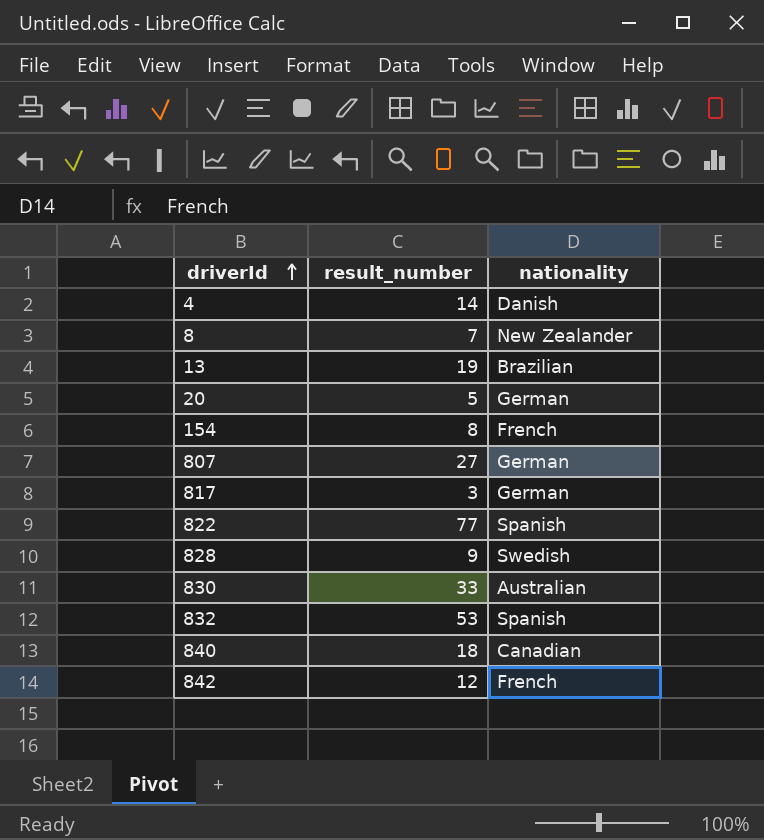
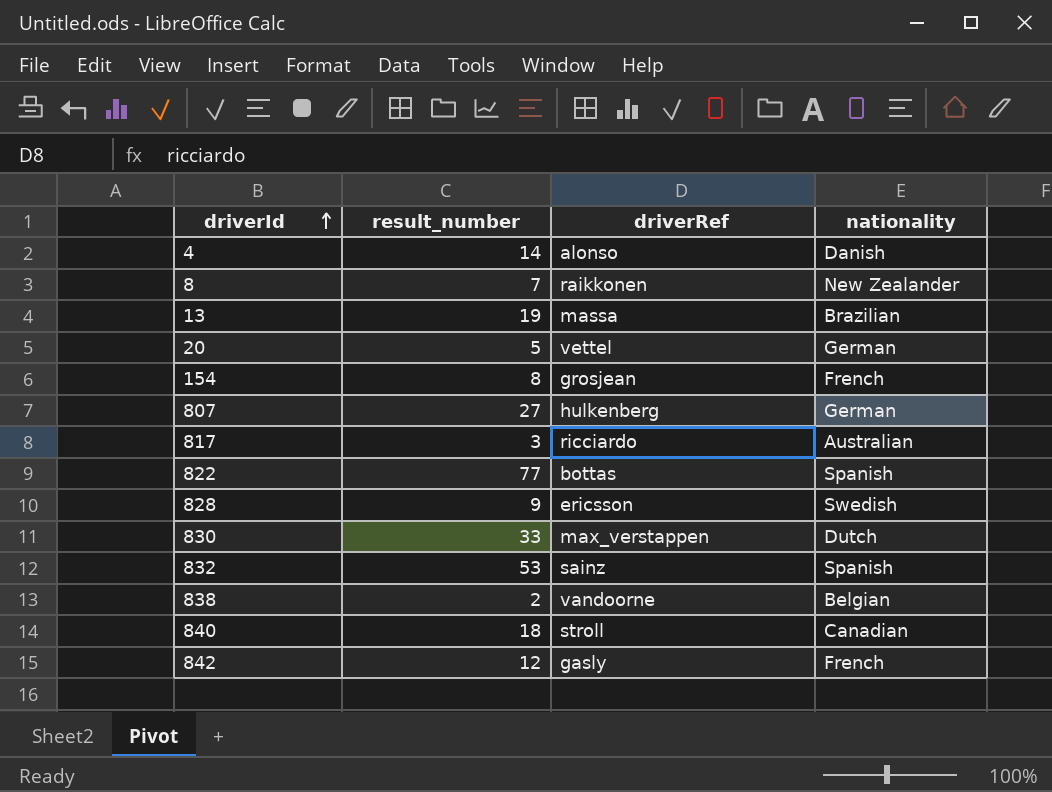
column driverRef | position: none -> 3
817 | nationality: German -> Australian
830 | nationality: Australian -> Dutch
row 838: none -> 2 | vandoorne | Belgian

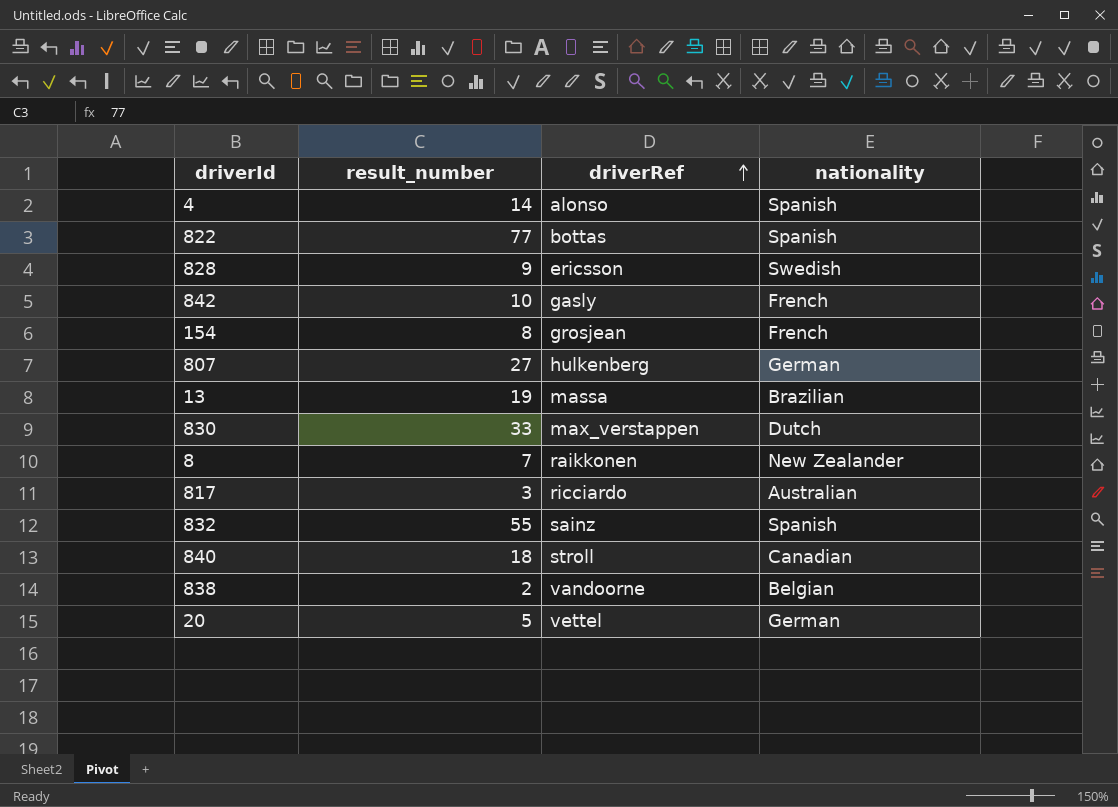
row order: driverId ascending -> driverRef ascending
4 | nationality: Danish -> Spanish
842 | result_number: 12 -> 10
832 | result_number: 53 -> 55

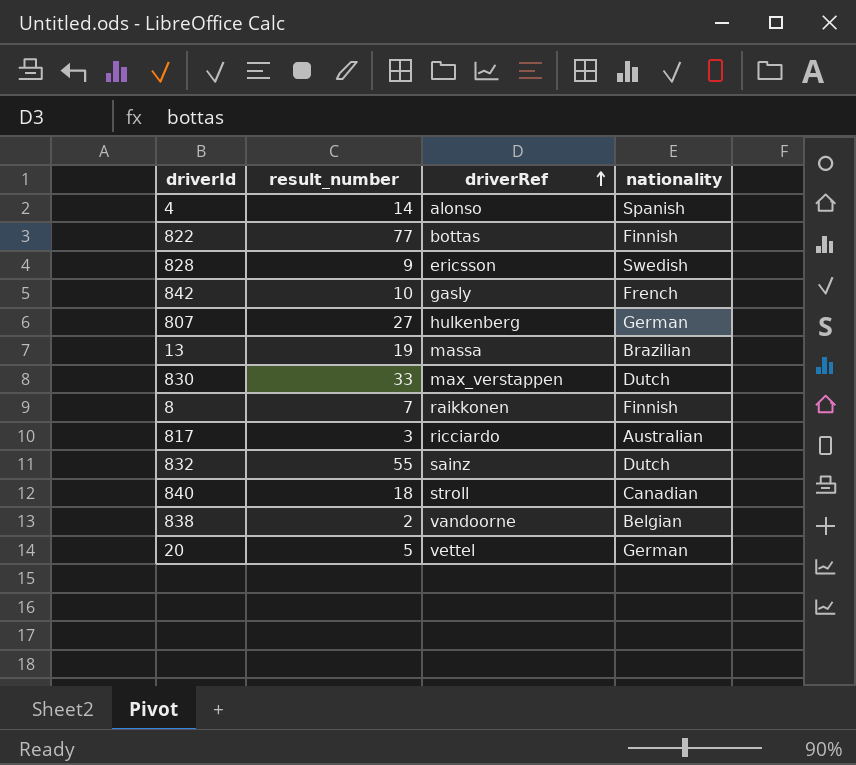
row 154: 8 | grosjean | French -> none
822 | nationality: Spanish -> Finnish
8 | nationality: New Zealander -> Finnish
832 | nationality: Spanish -> Dutch

